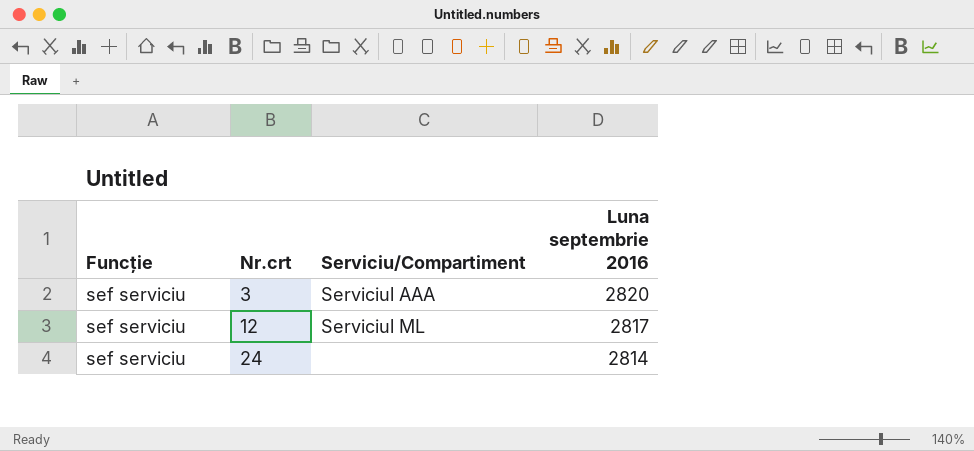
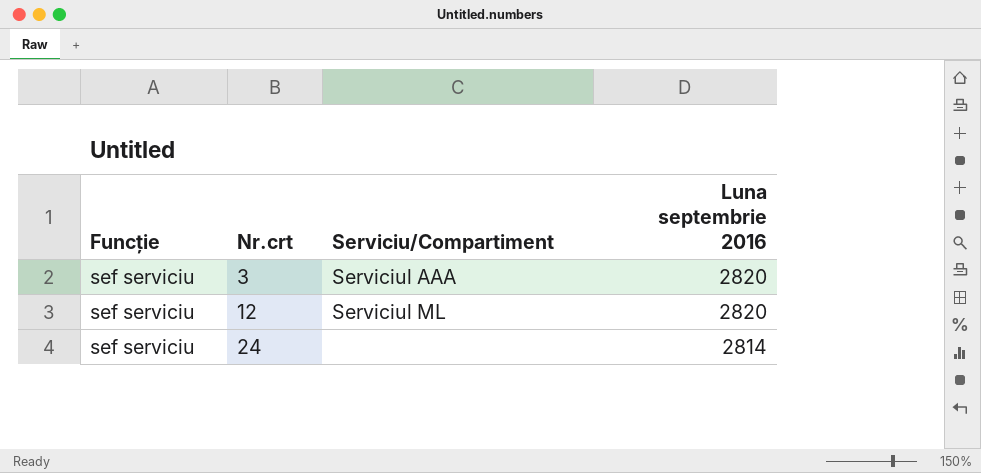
12 | Luna septembrie 2016: 2817 -> 2820

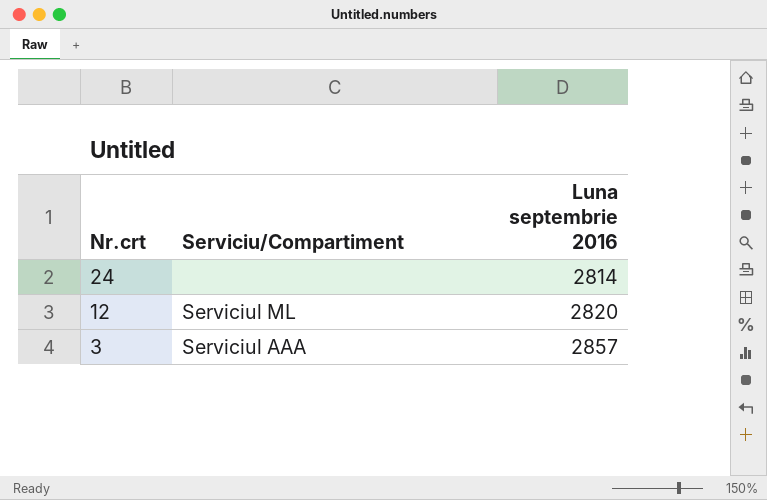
row order: Nr.crt ascending -> Nr.crt descending
column Funcție | position: 1 -> none
3 | Luna septembrie 2016: 2820 -> 2857

